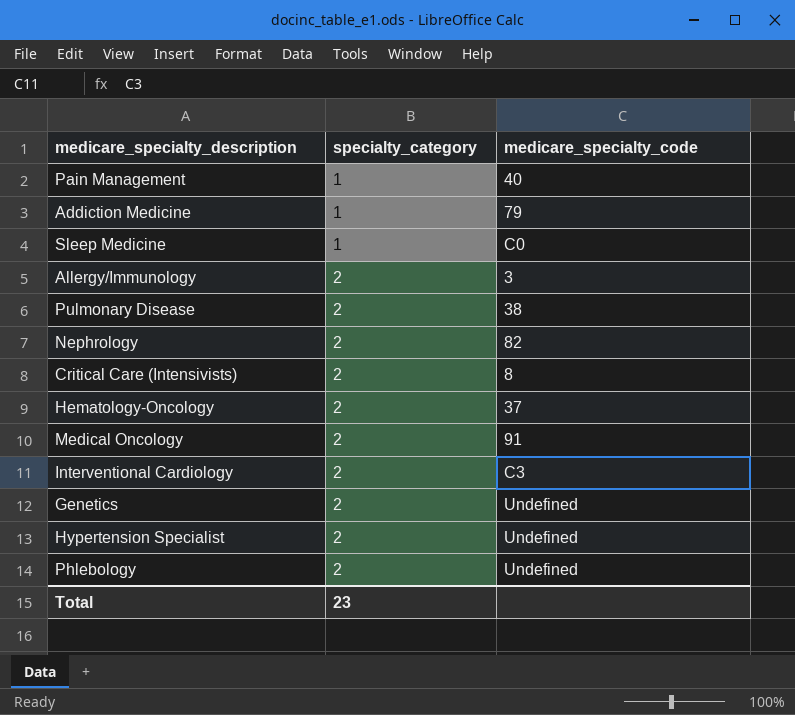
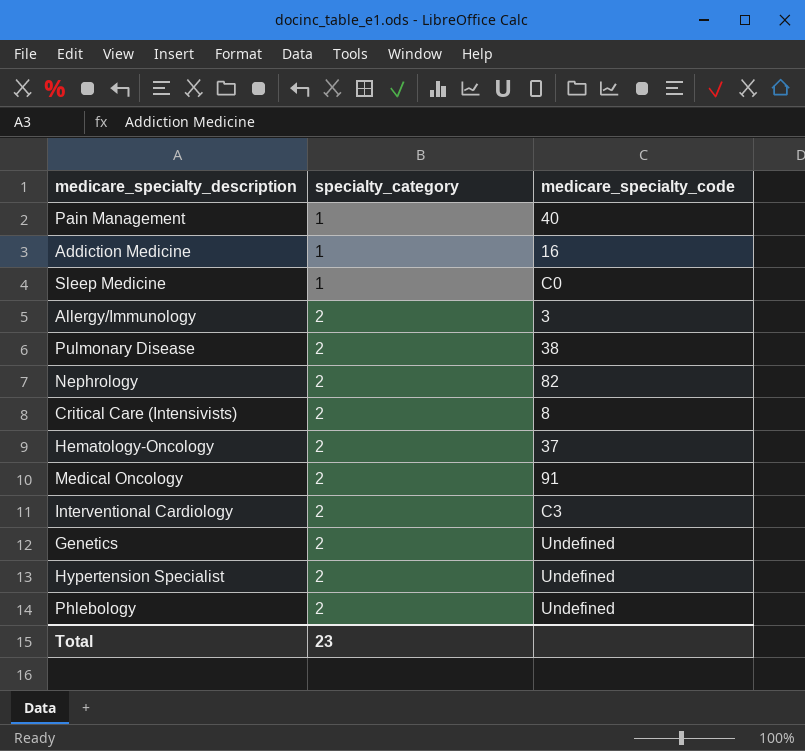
Addiction Medicine | medicare_specialty_code: 79 -> 16

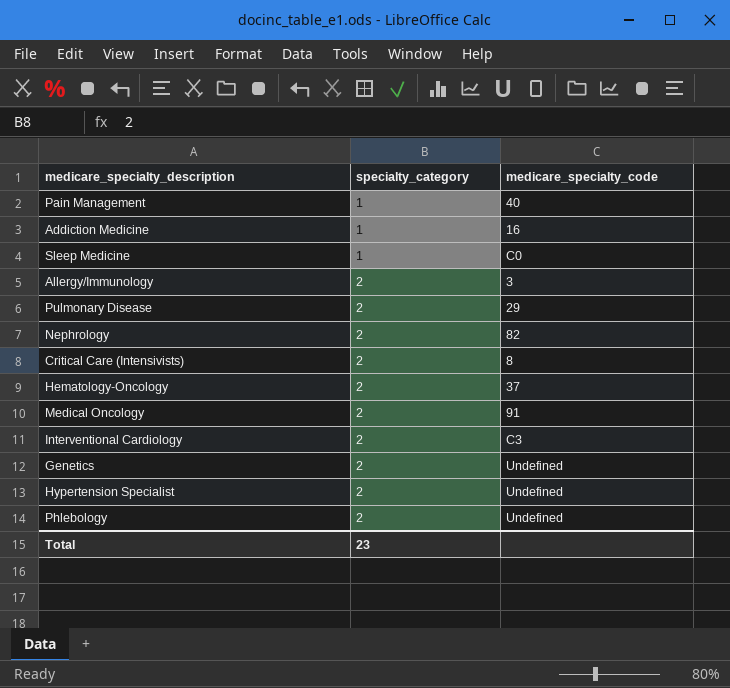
Pulmonary Disease | medicare_specialty_code: 38 -> 29

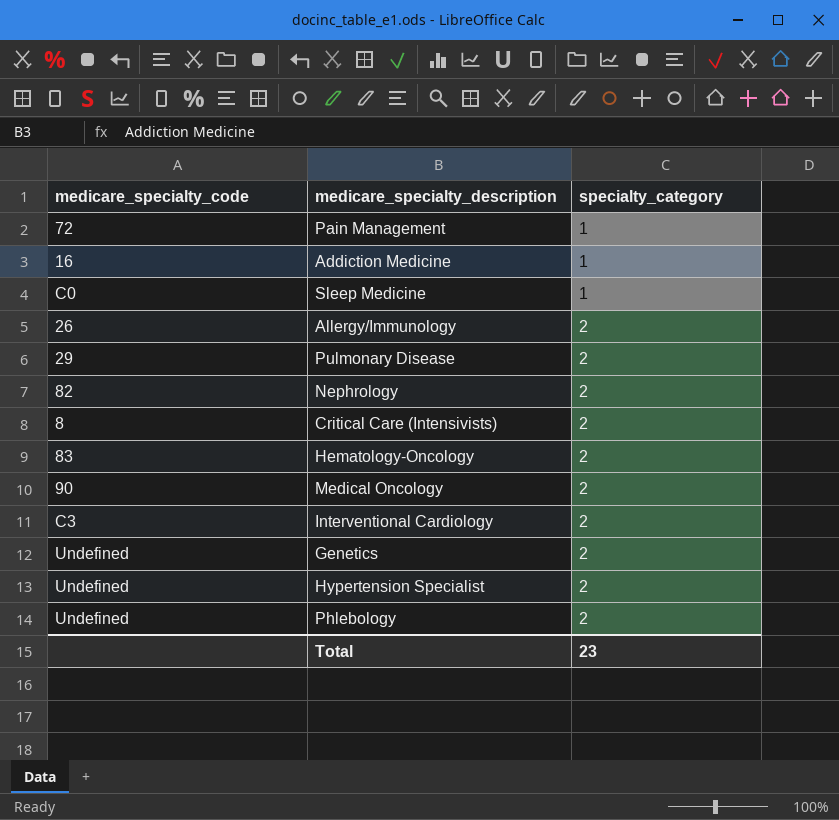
column medicare_specialty_code | position: 3 -> 1
Pain Management | medicare_specialty_code: 40 -> 72
Allergy/Immunology | medicare_specialty_code: 3 -> 26
Hematology-Oncology | medicare_specialty_code: 37 -> 83
Medical Oncology | medicare_specialty_code: 91 -> 90

